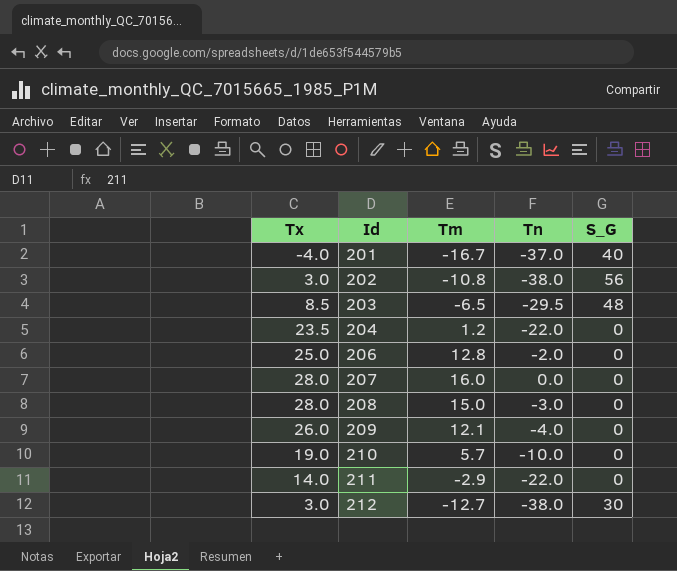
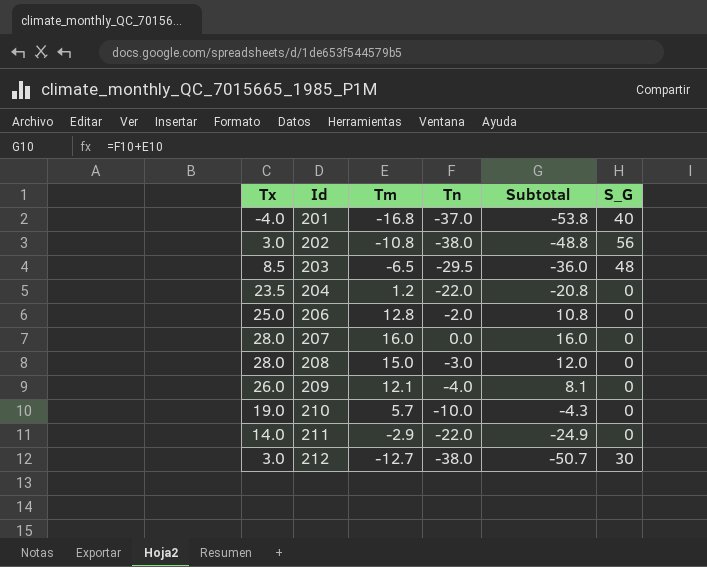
column Subtotal | formula: none -> [Tm] + [Tn]
201 | Tm: -16.7 -> -16.8

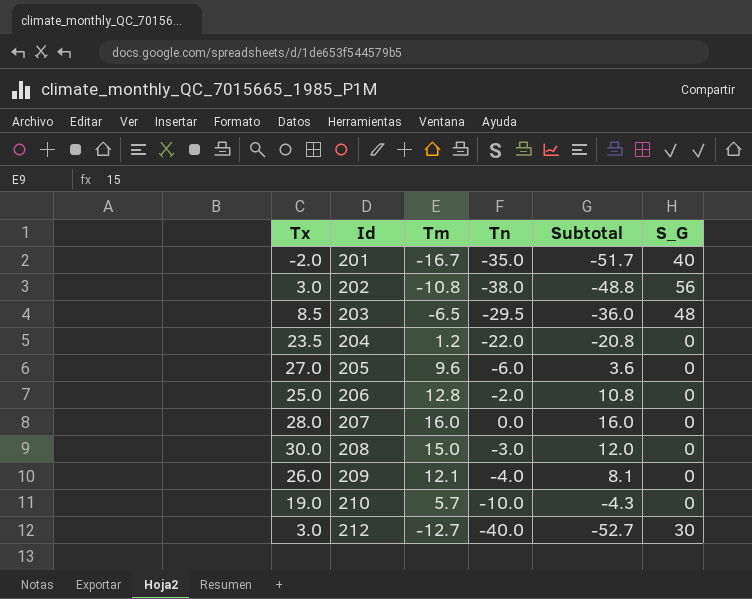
row 211: 14.0 | -2.9 | -22.0 | -24.9 | 0 -> none
201 | Tx: -4.0 -> -2.0
201 | Tm: -16.8 -> -16.7
201 | Tn: -37.0 -> -35.0
201 | Subtotal: -53.8 -> -51.7
row 205: none -> 27.0 | 9.6 | -6.0 | 3.6 | 0
208 | Tx: 28.0 -> 30.0
212 | Tn: -38.0 -> -40.0
212 | Subtotal: -50.7 -> -52.7

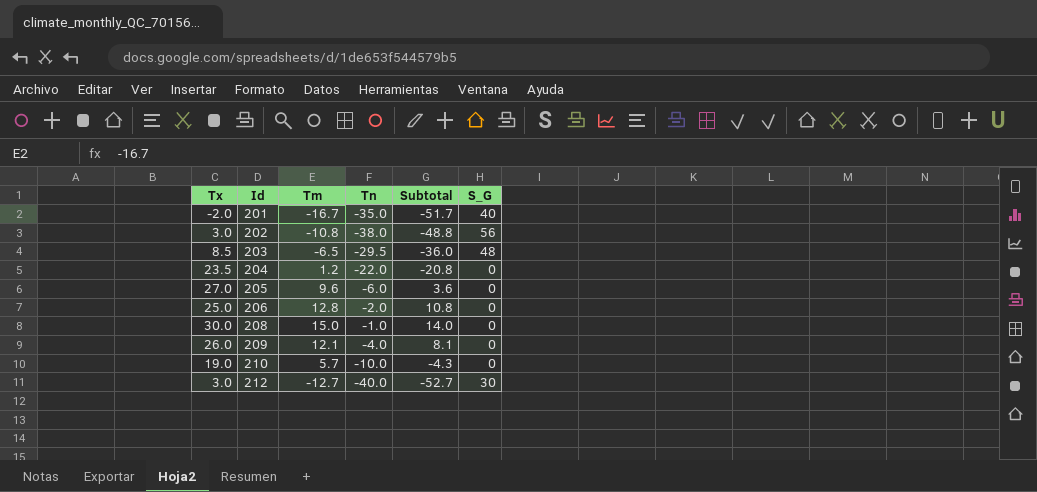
row 207: 28.0 | 16.0 | 0.0 | 16.0 | 0 -> none
208 | Tn: -3.0 -> -1.0
208 | Subtotal: 12.0 -> 14.0

